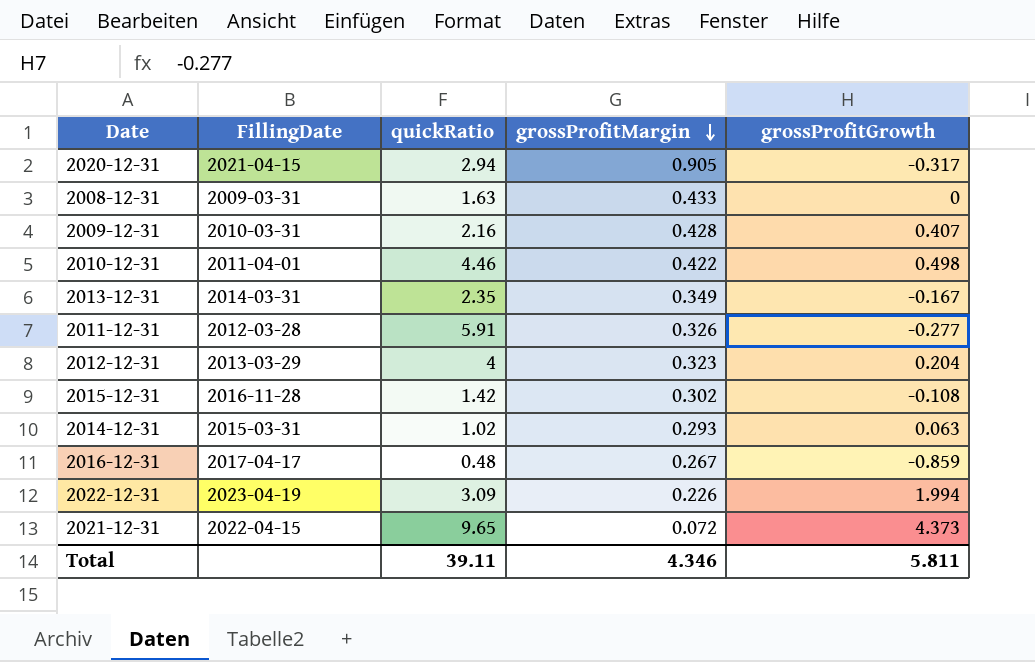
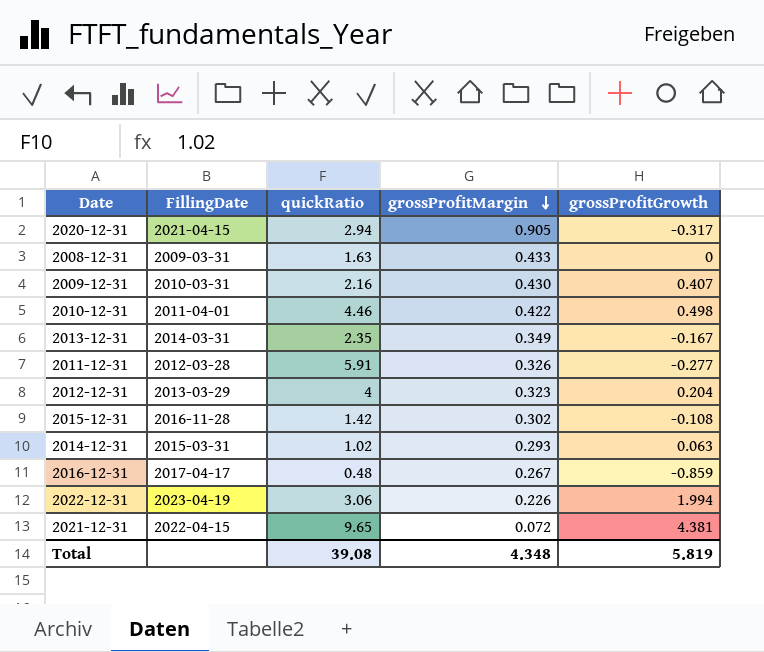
2009-12-31 | grossProfitMargin: 0.428 -> 0.430
2022-12-31 | quickRatio: 3.09 -> 3.06
2021-12-31 | grossProfitGrowth: 4.373 -> 4.381
Total | quickRatio: 39.11 -> 39.08
Total | grossProfitMargin: 4.346 -> 4.348
Total | grossProfitGrowth: 5.811 -> 5.819

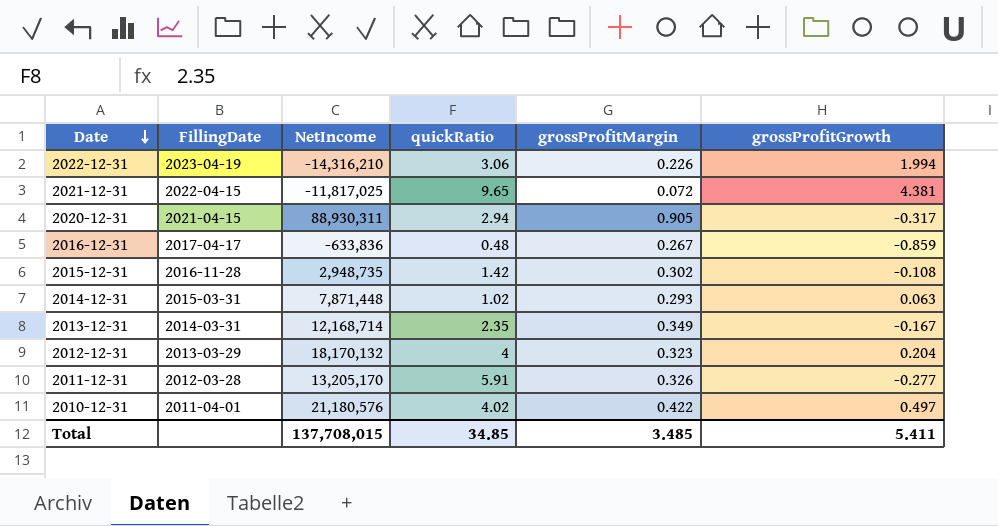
row order: grossProfitMargin descending -> Date descending
column NetIncome | position: none -> 3
row 2008-12-31: 2009-03-31 | 1.63 | 0.433 | 0 -> none
row 2009-12-31: 2010-03-31 | 2.16 | 0.430 | 0.407 -> none
2010-12-31 | quickRatio: 4.46 -> 4.02
2010-12-31 | grossProfitGrowth: 0.498 -> 0.497
Total | quickRatio: 39.08 -> 34.85
Total | grossProfitMargin: 4.348 -> 3.485
Total | grossProfitGrowth: 5.819 -> 5.411

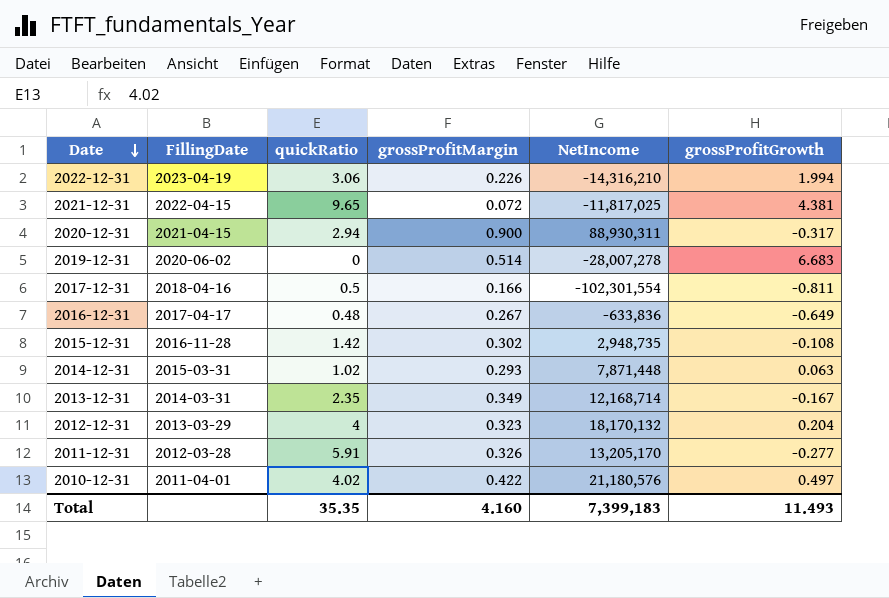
column NetIncome | position: 3 -> 5
2020-12-31 | grossProfitMargin: 0.905 -> 0.900
row 2019-12-31: none -> 2020-06-02 | 0 | 0.514 | -28,007,278 | 6.683
row 2017-12-31: none -> 2018-04-16 | 0.5 | 0.166 | -102,301,554 | -0.811
2016-12-31 | grossProfitGrowth: -0.859 -> -0.649
Total | quickRatio: 34.85 -> 35.35
Total | grossProfitMargin: 3.485 -> 4.160
Total | NetIncome: 137,708,015 -> 7,399,183
Total | grossProfitGrowth: 5.411 -> 11.493

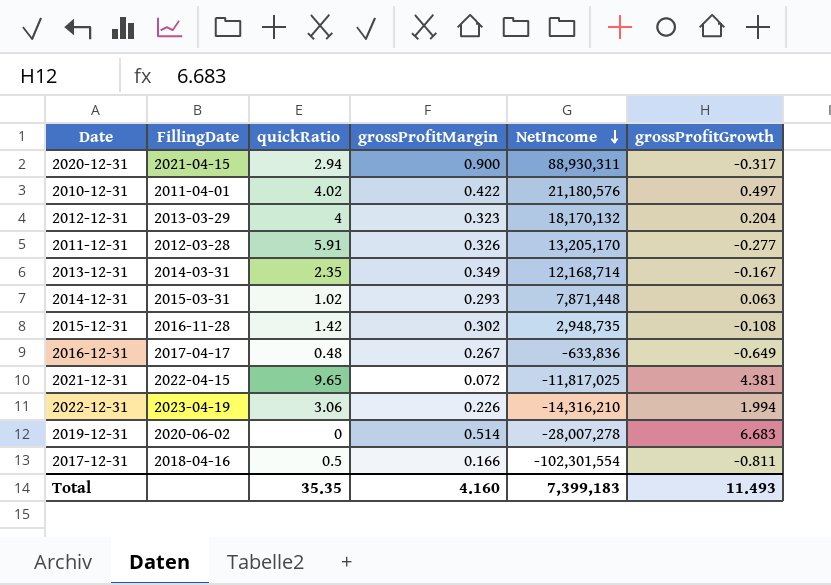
row order: Date descending -> NetIncome descending

